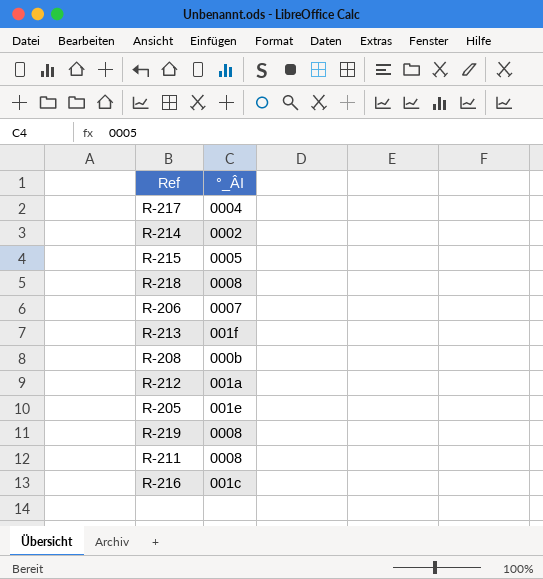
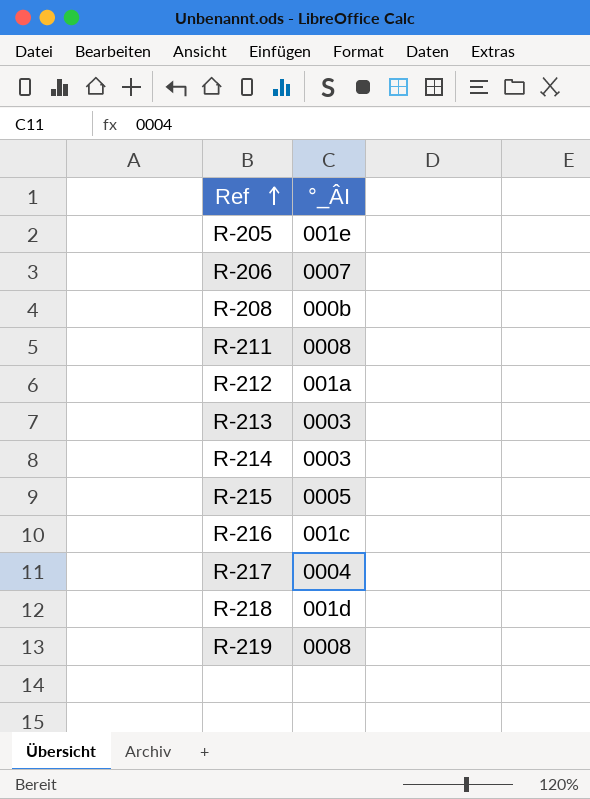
row order: none -> Ref ascending
R-213 | °_ÂI: 001f -> 0003
R-214 | °_ÂI: 0002 -> 0003
R-218 | °_ÂI: 0008 -> 001d

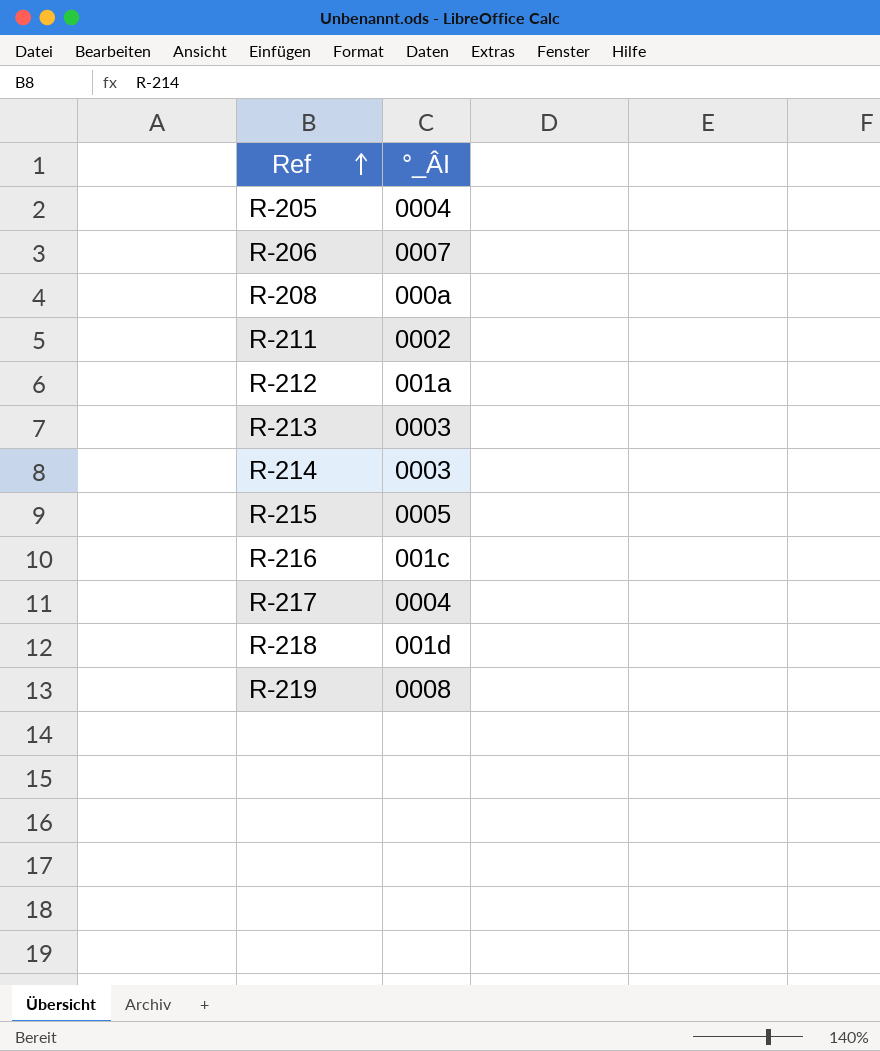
R-205 | °_ÂI: 001e -> 0004
R-208 | °_ÂI: 000b -> 000a
R-211 | °_ÂI: 0008 -> 0002

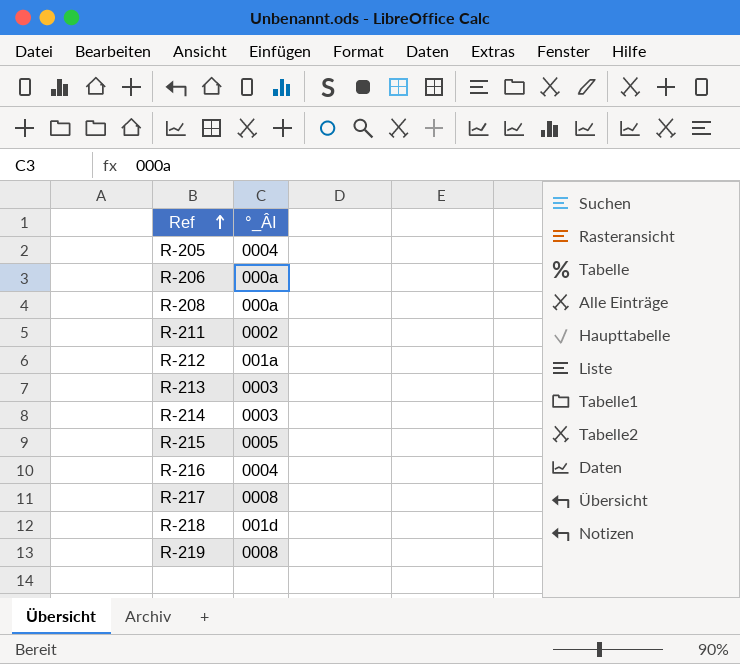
R-206 | °_ÂI: 0007 -> 000a
R-216 | °_ÂI: 001c -> 0004
R-217 | °_ÂI: 0004 -> 0008

